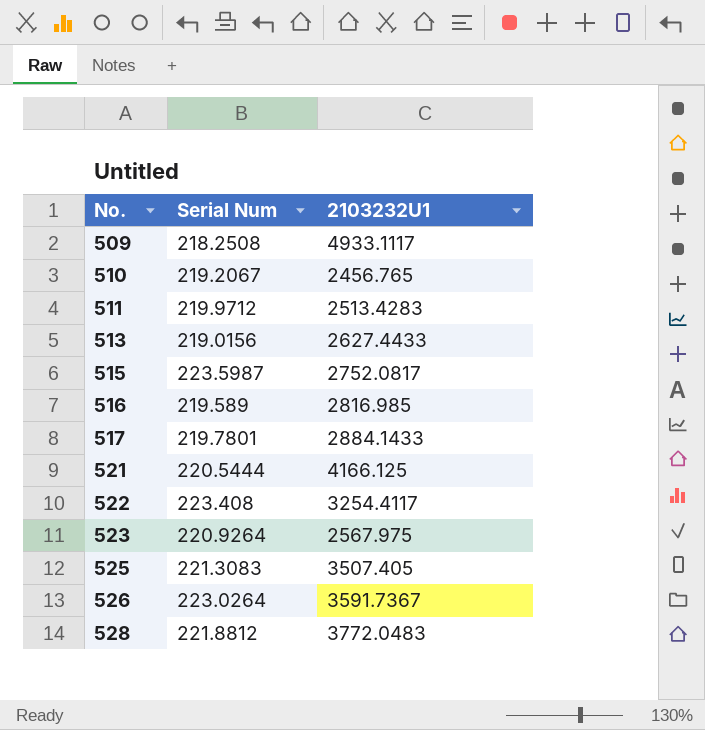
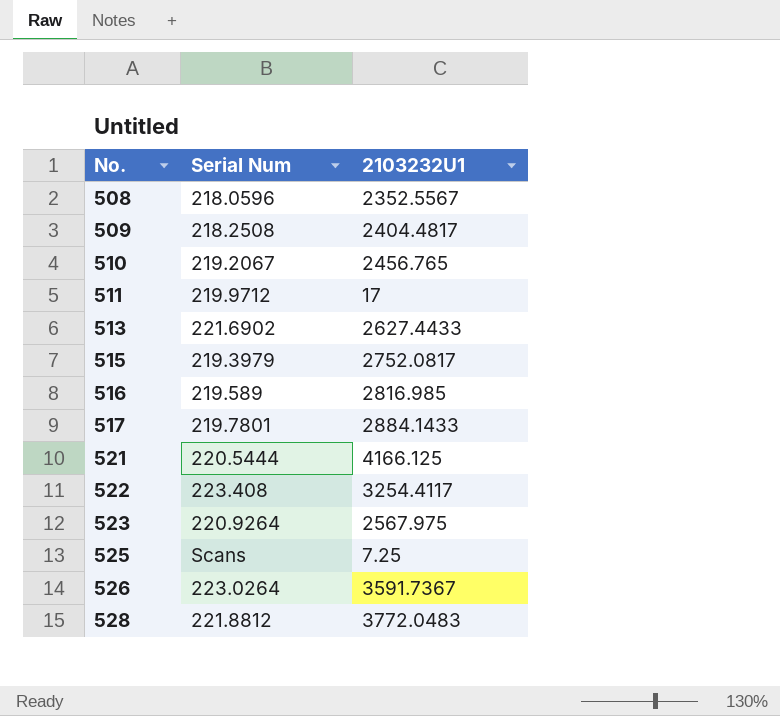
row 508: none -> 218.0596 | 2352.5567
509 | 2103232U1: 4933.1117 -> 2404.4817
511 | 2103232U1: 2513.4283 -> 17
513 | Serial Num: 219.0156 -> 221.6902
515 | Serial Num: 223.5987 -> 219.3979
525 | Serial Num: 221.3083 -> Scans
525 | 2103232U1: 3507.405 -> 7.25

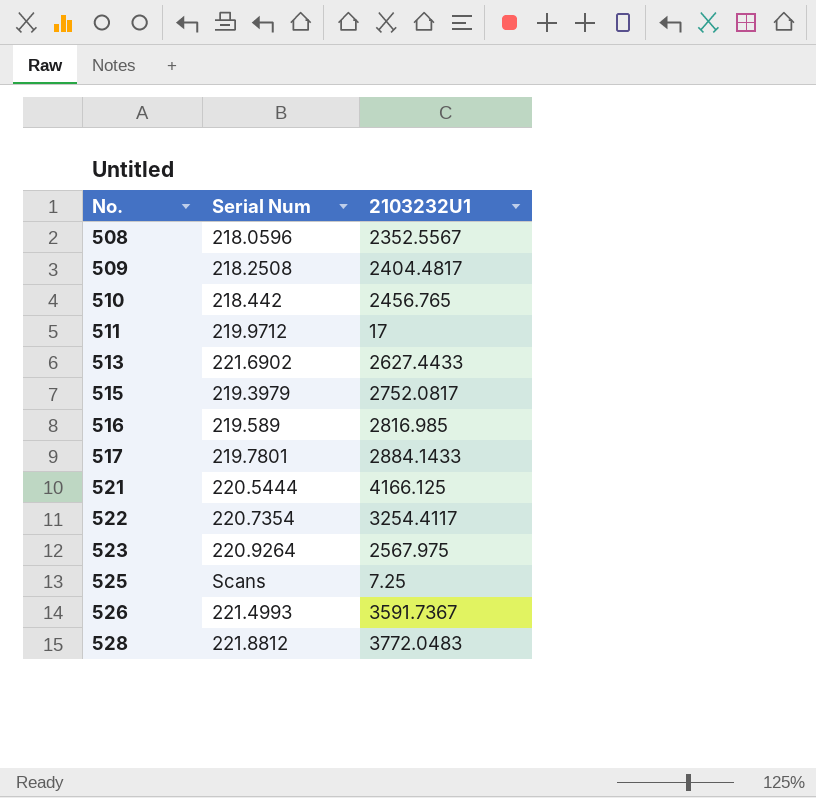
510 | Serial Num: 219.2067 -> 218.442
522 | Serial Num: 223.408 -> 220.7354
526 | Serial Num: 223.0264 -> 221.4993

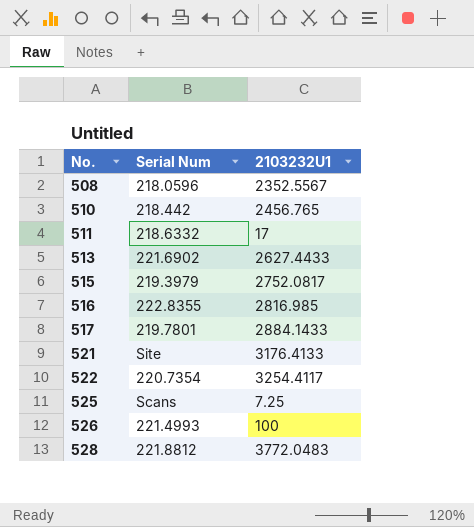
row 509: 218.2508 | 2404.4817 -> none
row 523: 220.9264 | 2567.975 -> none
511 | Serial Num: 219.9712 -> 218.6332
516 | Serial Num: 219.589 -> 222.8355
521 | Serial Num: 220.5444 -> Site
521 | 2103232U1: 4166.125 -> 3176.4133
526 | 2103232U1: 3591.7367 -> 100

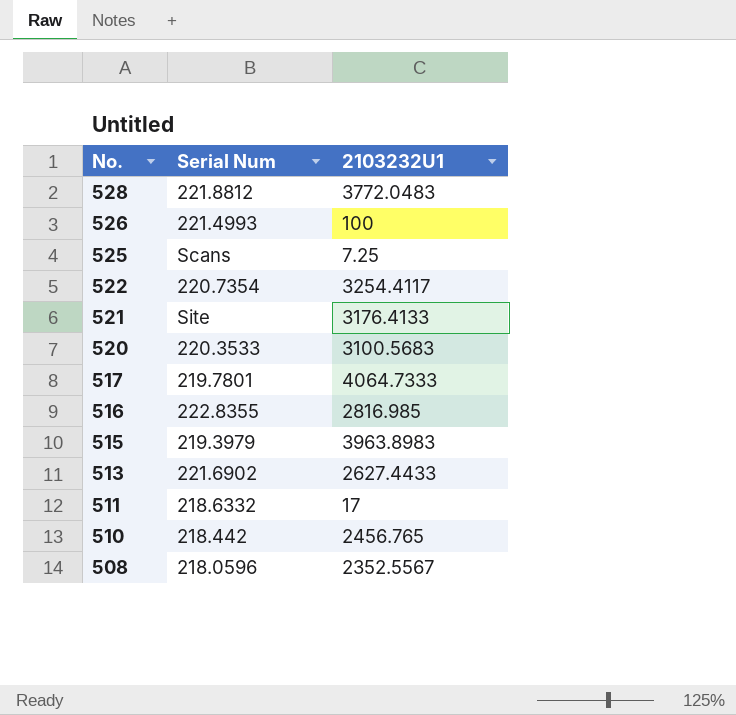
row order: No. ascending -> No. descending
row 520: none -> 220.3533 | 3100.5683
517 | 2103232U1: 2884.1433 -> 4064.7333
515 | 2103232U1: 2752.0817 -> 3963.8983

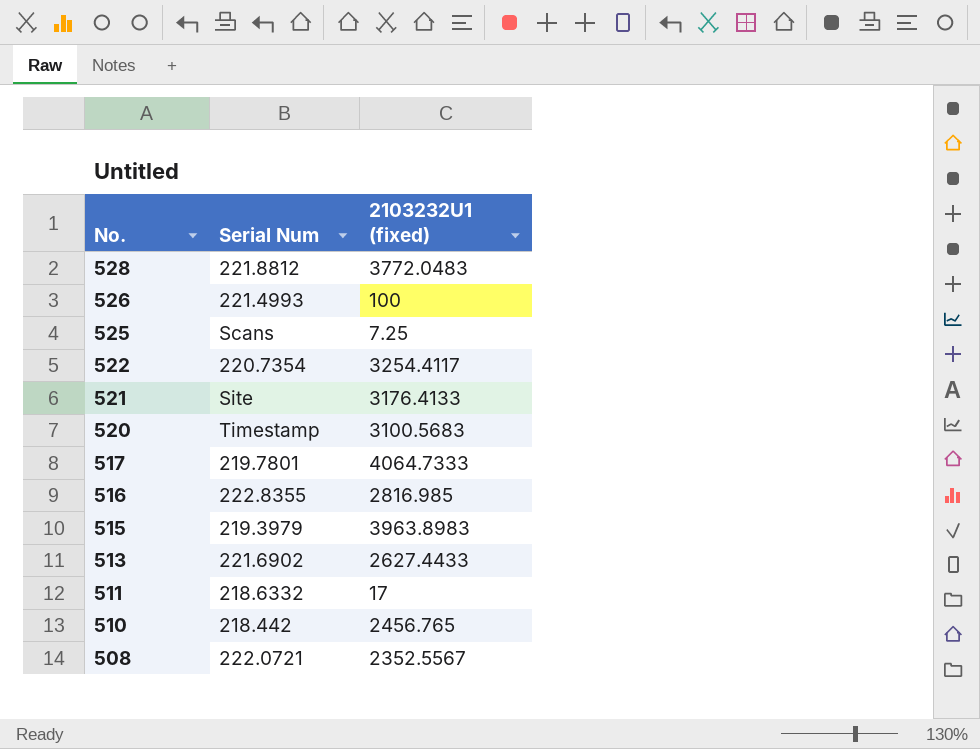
column name: 2103232U1 -> 2103232U1 (fixed)
520 | Serial Num: 220.3533 -> Timestamp
508 | Serial Num: 218.0596 -> 222.0721

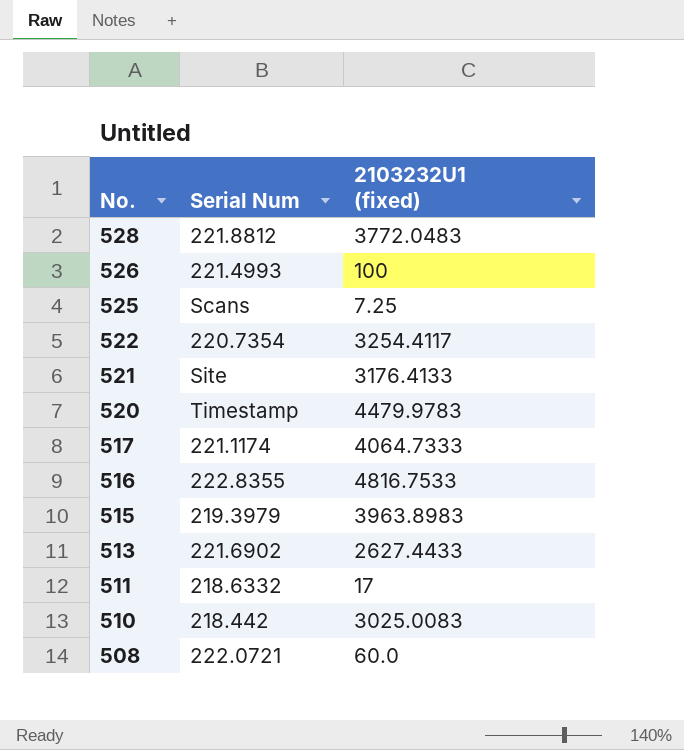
520 | 2103232U1 (fixed): 3100.5683 -> 4479.9783
517 | Serial Num: 219.7801 -> 221.1174
516 | 2103232U1 (fixed): 2816.985 -> 4816.7533
510 | 2103232U1 (fixed): 2456.765 -> 3025.0083
508 | 2103232U1 (fixed): 2352.5567 -> 60.0

